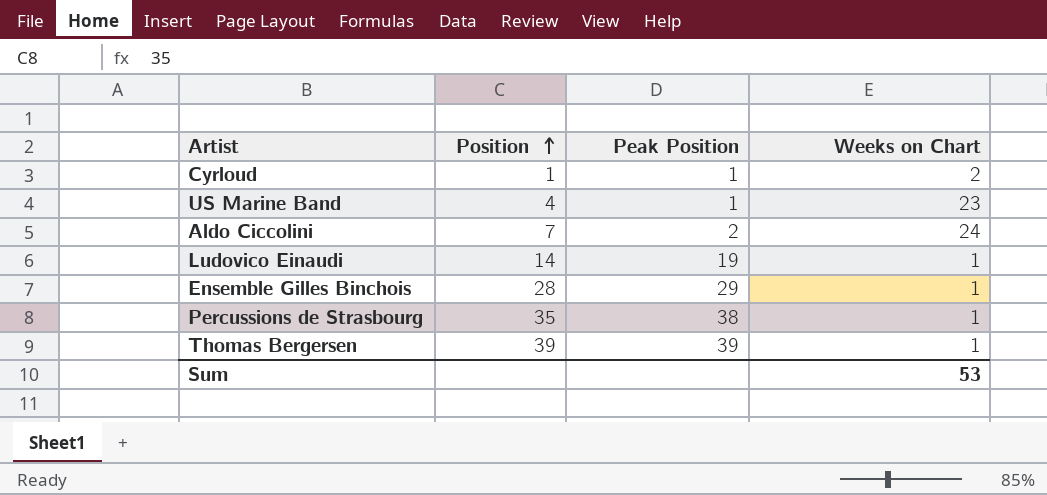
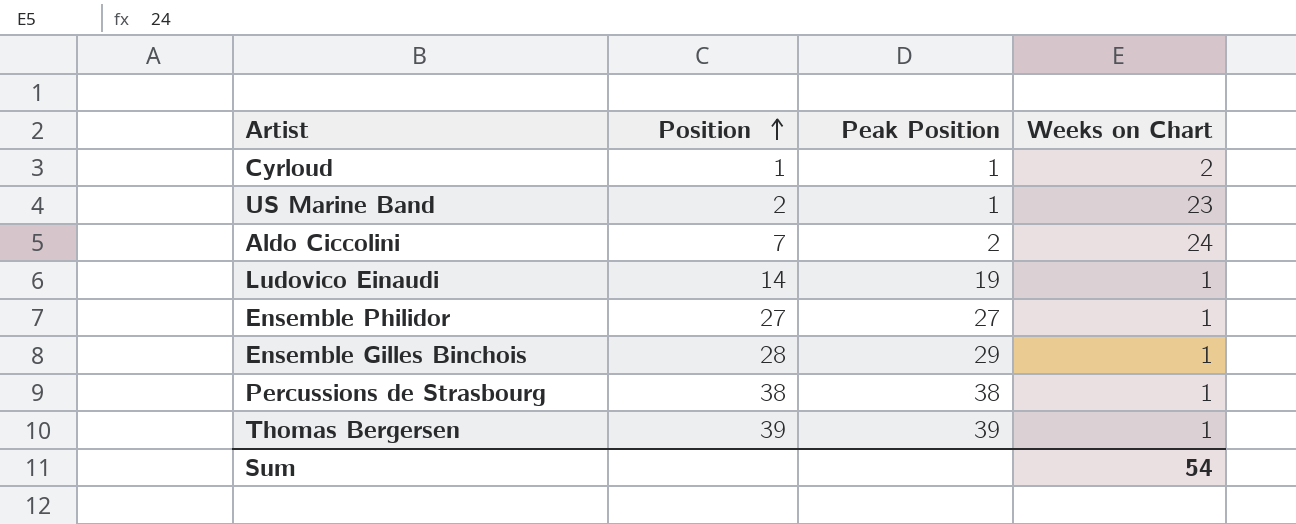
US Marine Band | Position: 4 -> 2
row Ensemble Philidor: none -> 27 | 27 | 1
Percussions de Strasbourg | Position: 35 -> 38
Sum | Weeks on Chart: 53 -> 54

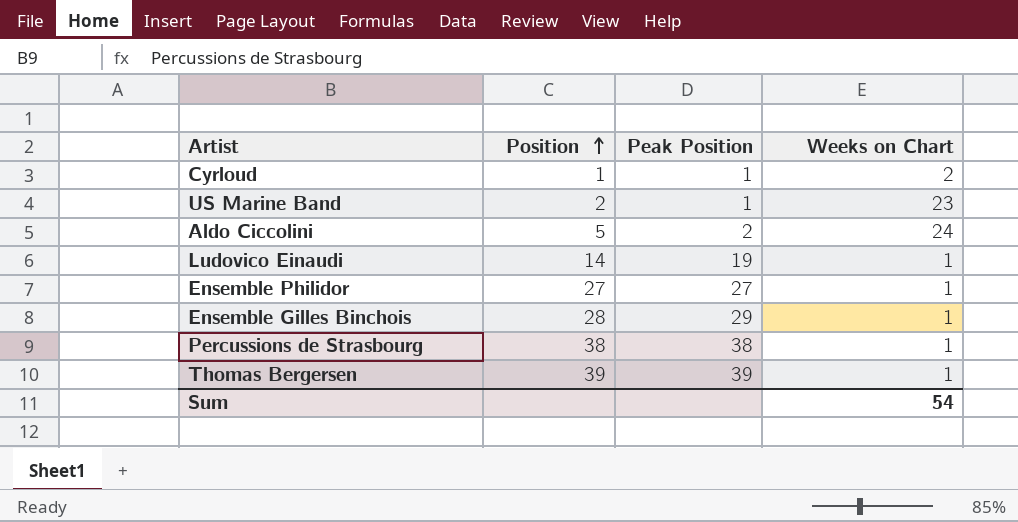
Aldo Ciccolini | Position: 7 -> 5

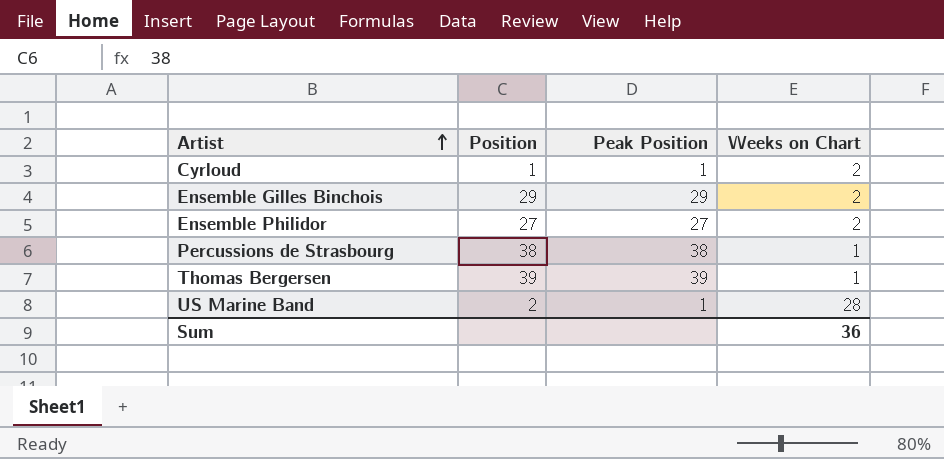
row order: Position ascending -> Artist ascending
row Aldo Ciccolini: 5 | 2 | 24 -> none
row Ludovico Einaudi: 14 | 19 | 1 -> none
Ensemble Gilles Binchois | Position: 28 -> 29
Ensemble Gilles Binchois | Weeks on Chart: 1 -> 2
Ensemble Philidor | Weeks on Chart: 1 -> 2
US Marine Band | Weeks on Chart: 23 -> 28
Sum | Weeks on Chart: 54 -> 36

